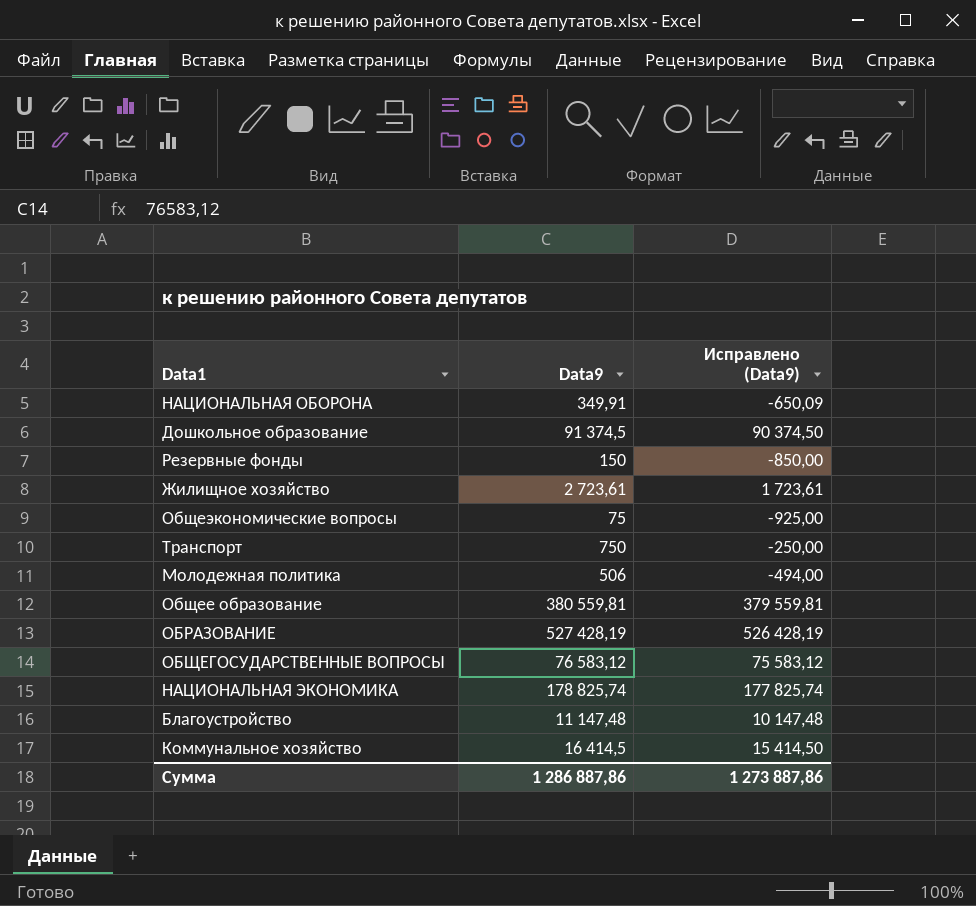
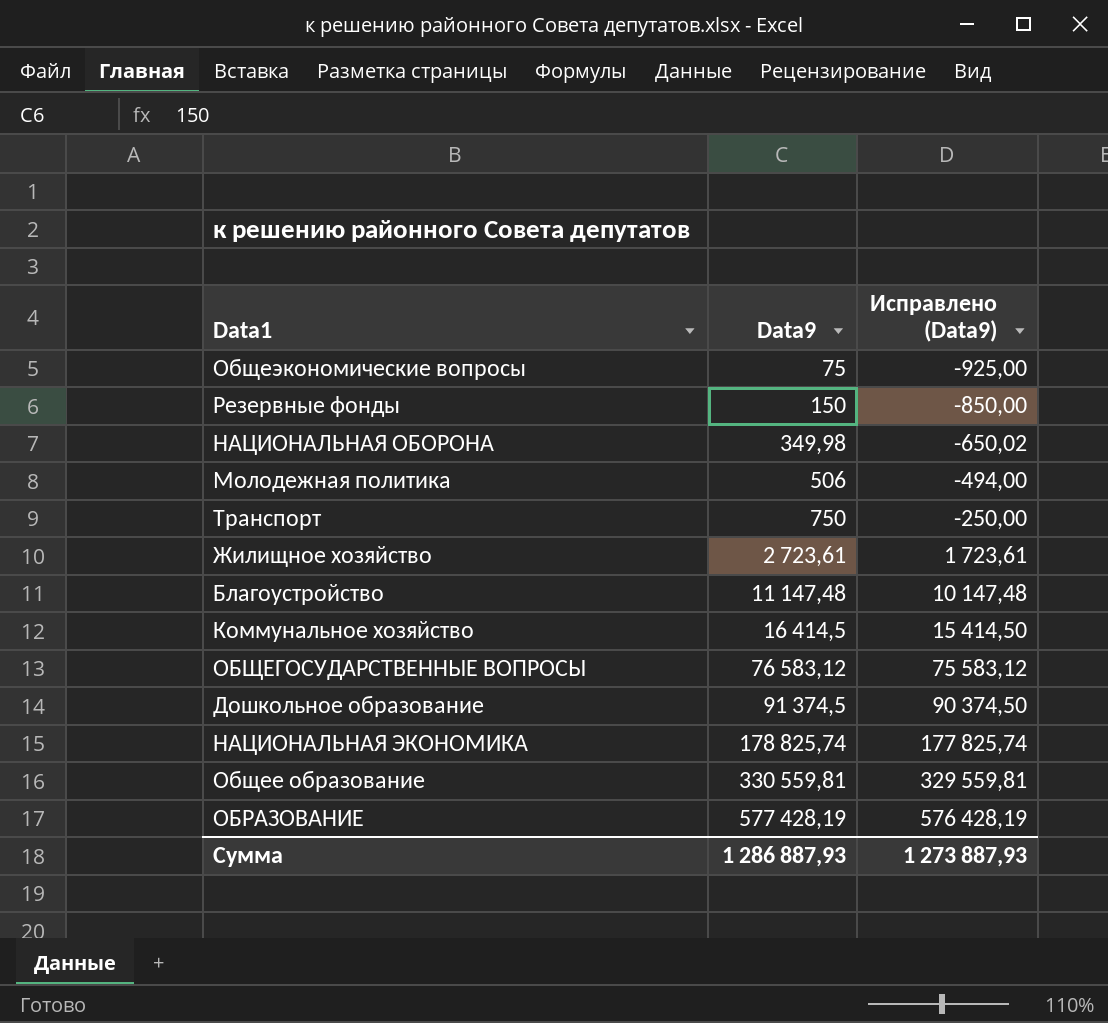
row order: none -> Data9 ascending
НАЦИОНАЛЬНАЯ ОБОРОНА | Data9: 349,91 -> 349,98
НАЦИОНАЛЬНАЯ ОБОРОНА | Исправлено (Data9): -650,09 -> -650,02
Общее образование | Data9: 380 559,81 -> 330 559,81
Общее образование | Исправлено (Data9): 379 559,81 -> 329 559,81
ОБРАЗОВАНИЕ | Data9: 527 428,19 -> 577 428,19
ОБРАЗОВАНИЕ | Исправлено (Data9): 526 428,19 -> 576 428,19
Сумма | Data9: 1 286 887,86 -> 1 286 887,93
Сумма | Исправлено (Data9): 1 273 887,86 -> 1 273 887,93

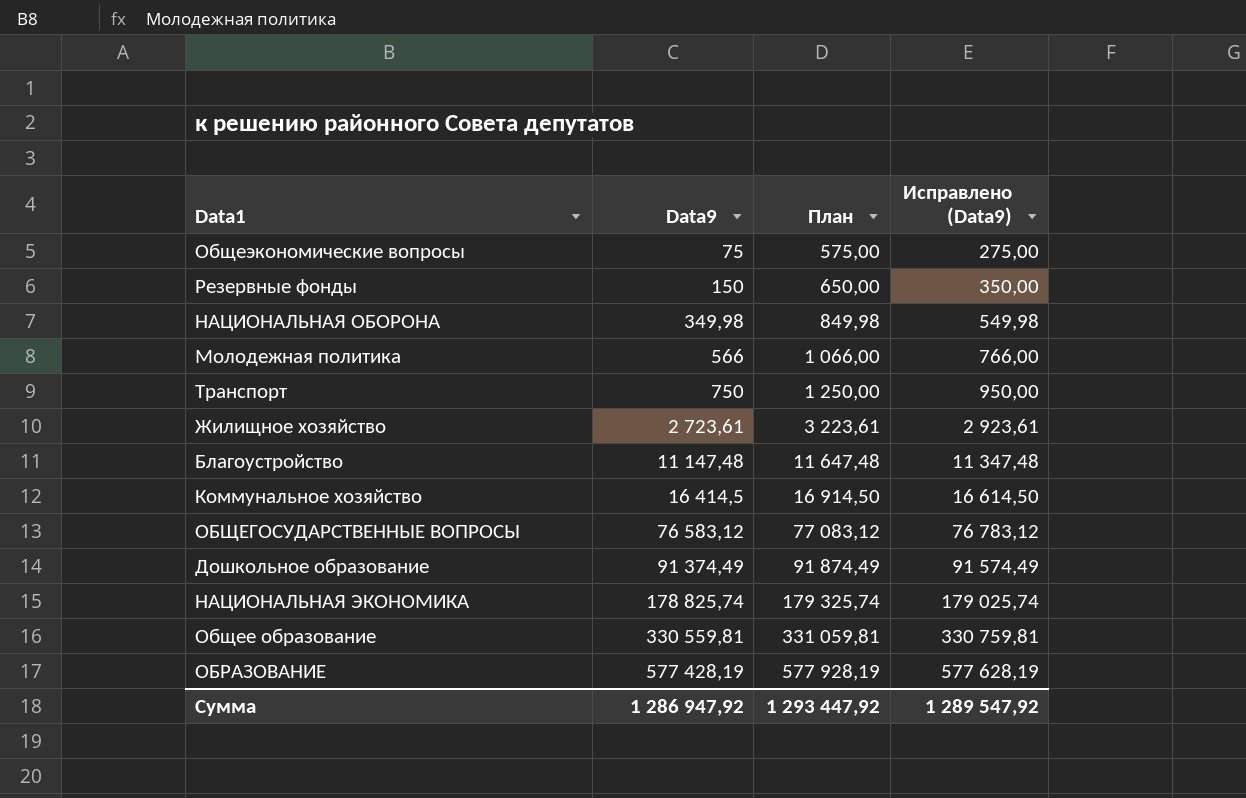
column План | formula: none -> [Data9] + 500
column Исправлено (Data9) | formula: [Data9] - 1000 -> [Data9] + 200
Молодежная политика | Data9: 506 -> 566
Дошкольное образование | Data9: 91 374,5 -> 91 374,49
Сумма | Data9: 1 286 887,93 -> 1 286 947,92
Сумма | Исправлено (Data9): 1 273 887,93 -> 1 289 547,92

